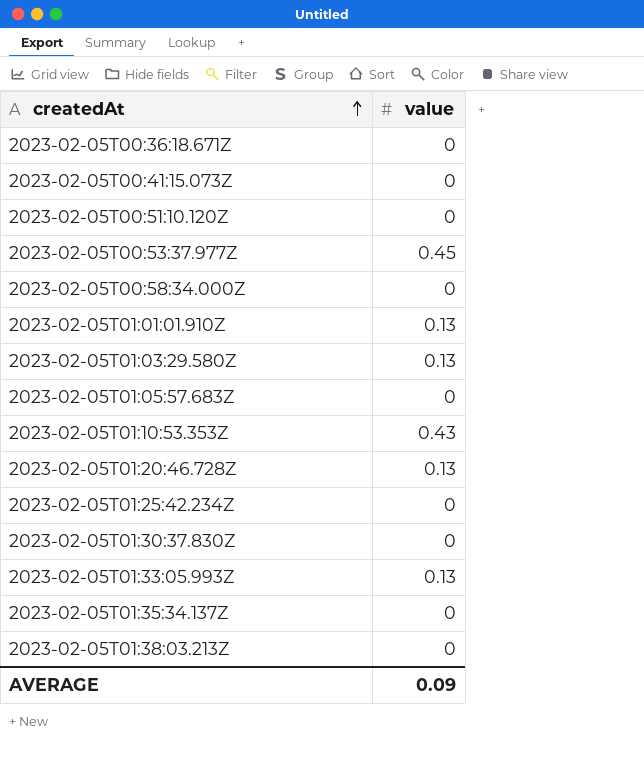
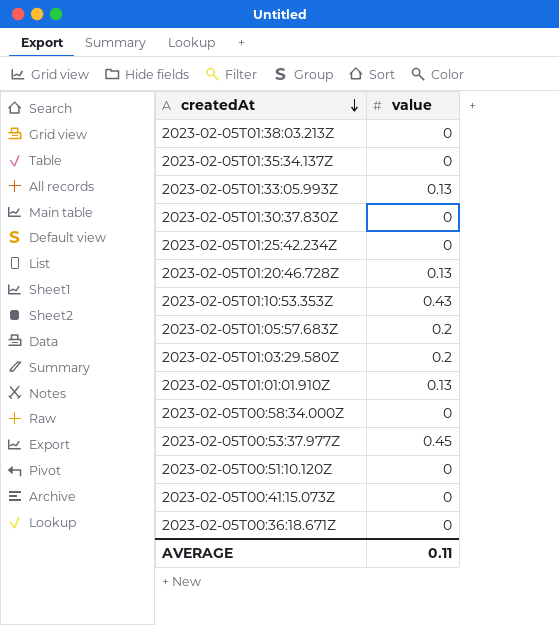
row order: createdAt ascending -> createdAt descending
2023-02-05T01:05:57.683Z | value: 0 -> 0.2
2023-02-05T01:03:29.580Z | value: 0.13 -> 0.2
AVERAGE | value: 0.09 -> 0.11

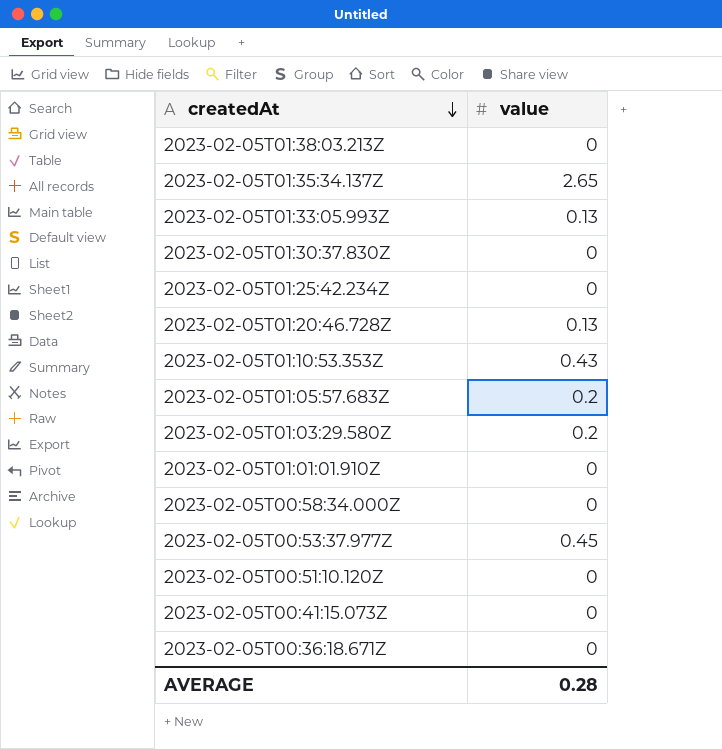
2023-02-05T01:35:34.137Z | value: 0 -> 2.65
2023-02-05T01:01:01.910Z | value: 0.13 -> 0
AVERAGE | value: 0.11 -> 0.28

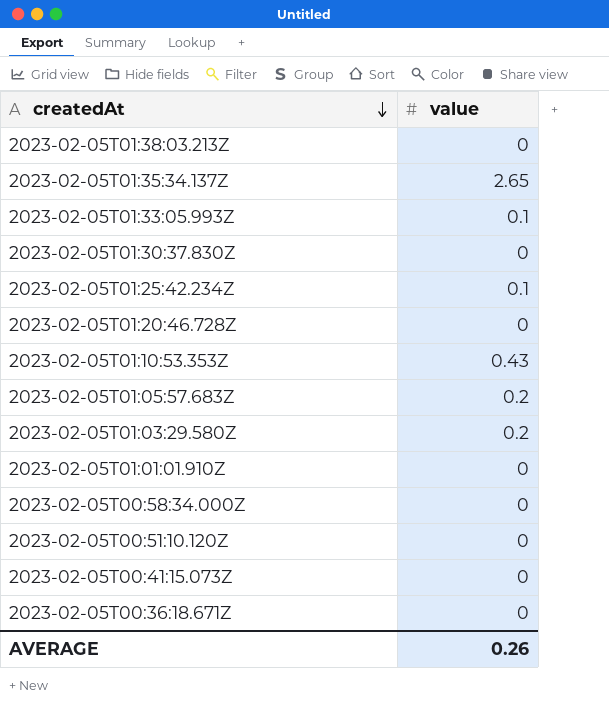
row 2023-02-05T00:53:37.977Z: 0.45 -> none
2023-02-05T01:33:05.993Z | value: 0.13 -> 0.1
2023-02-05T01:25:42.234Z | value: 0 -> 0.1
2023-02-05T01:20:46.728Z | value: 0.13 -> 0
AVERAGE | value: 0.28 -> 0.26

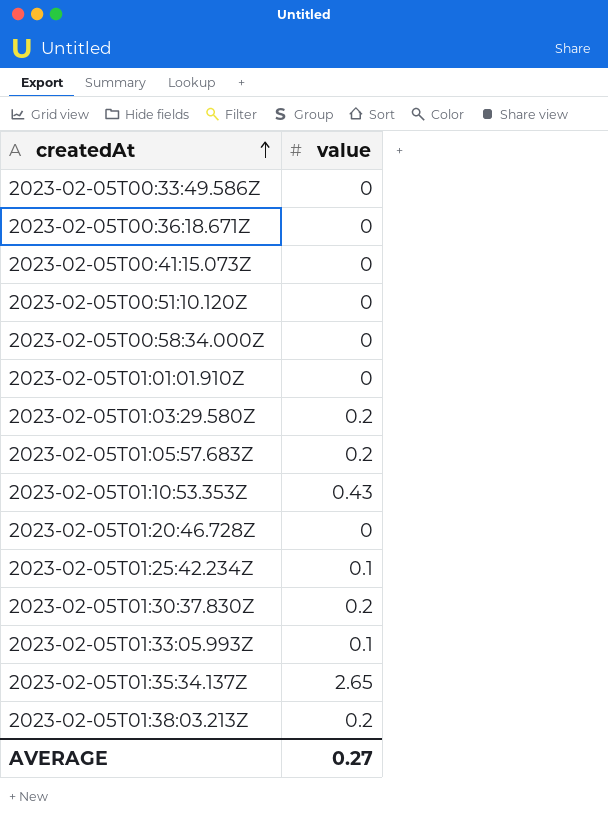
row order: createdAt descending -> createdAt ascending
row 2023-02-05T00:33:49.586Z: none -> 0
2023-02-05T01:30:37.830Z | value: 0 -> 0.2
2023-02-05T01:38:03.213Z | value: 0 -> 0.2
AVERAGE | value: 0.26 -> 0.27

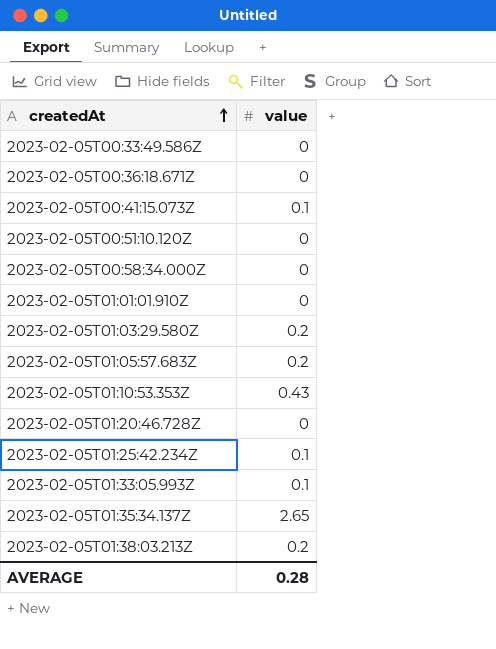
row 2023-02-05T01:30:37.830Z: 0.2 -> none
2023-02-05T00:41:15.073Z | value: 0 -> 0.1
AVERAGE | value: 0.27 -> 0.28

